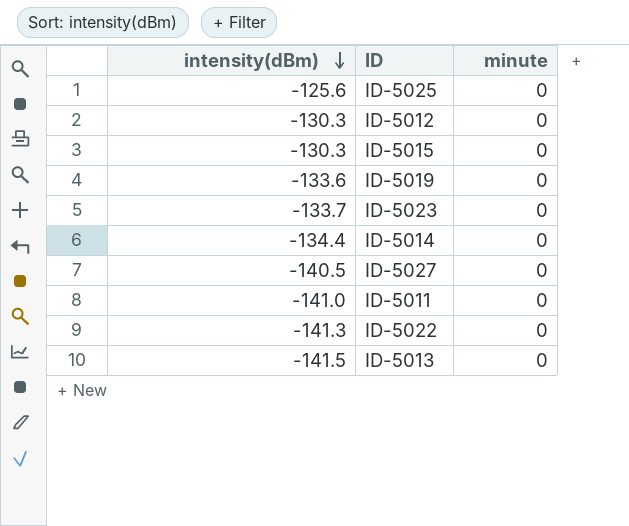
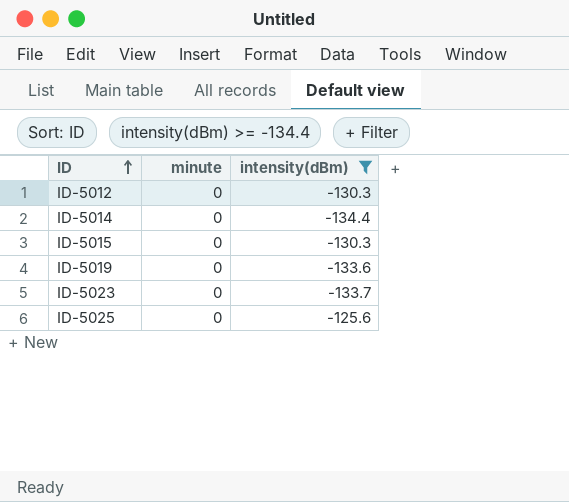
filter: none -> intensity(dBm) >= -134.4
row order: intensity(dBm) descending -> ID ascending
column intensity(dBm) | position: 1 -> 3

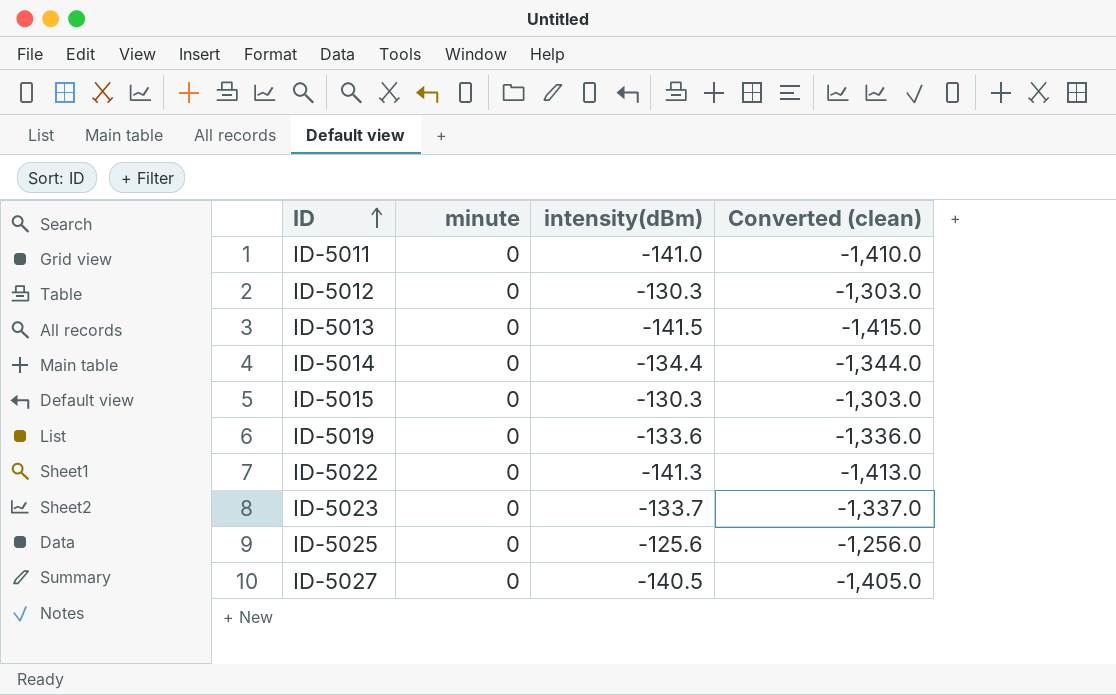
filter: intensity(dBm) >= -134.4 -> none
column Converted (clean) | formula: none -> [intensity(dBm)] * 10

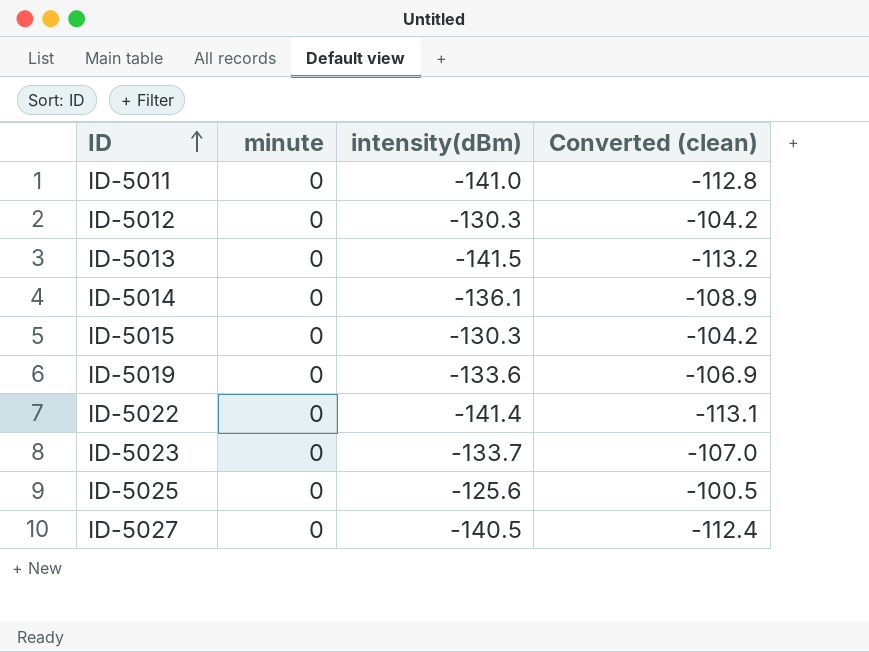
column Converted (clean) | formula: [intensity(dBm)] * 10 -> [intensity(dBm)] * 0.8
ID-5014 | intensity(dBm): -134.4 -> -136.1
ID-5022 | intensity(dBm): -141.3 -> -141.4

